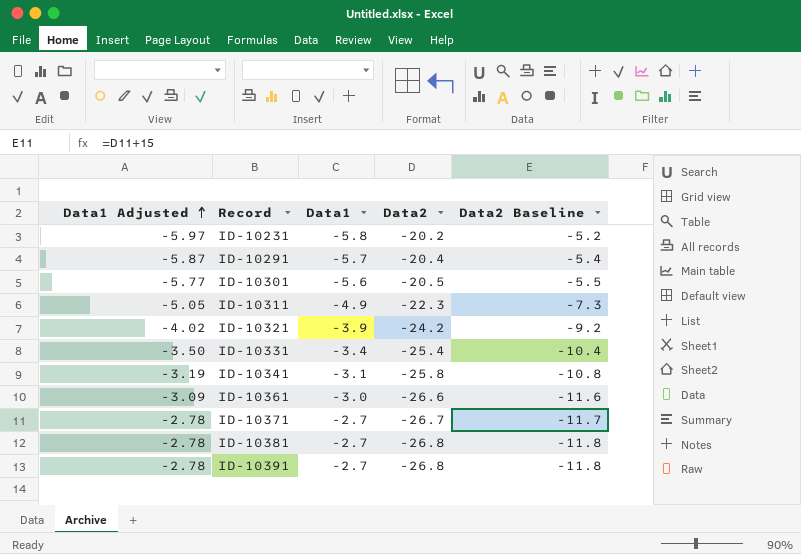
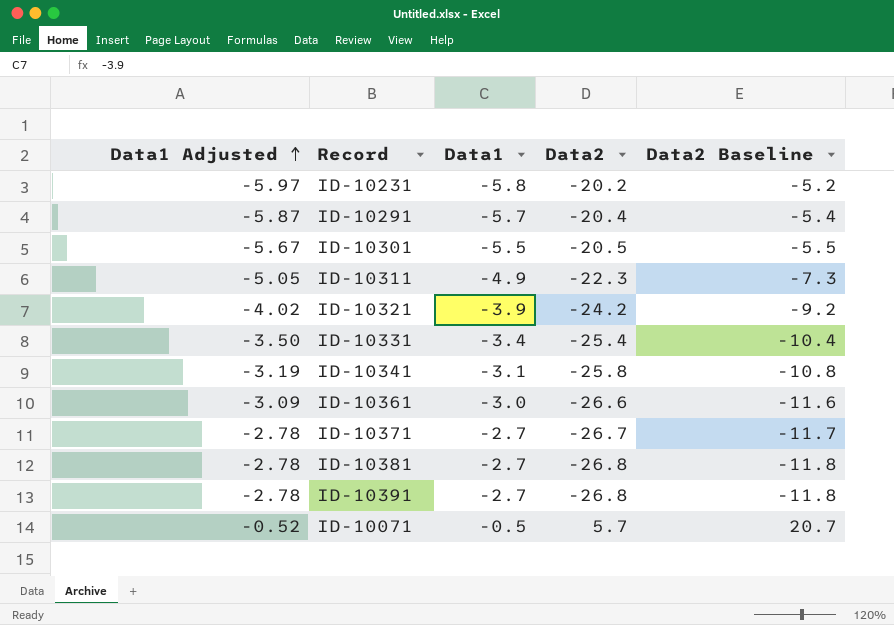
ID-10301 | Data1 Adjusted: -5.77 -> -5.67
ID-10301 | Data1: -5.6 -> -5.5
row ID-10071: none -> -0.52 | -0.5 | 5.7 | 20.7

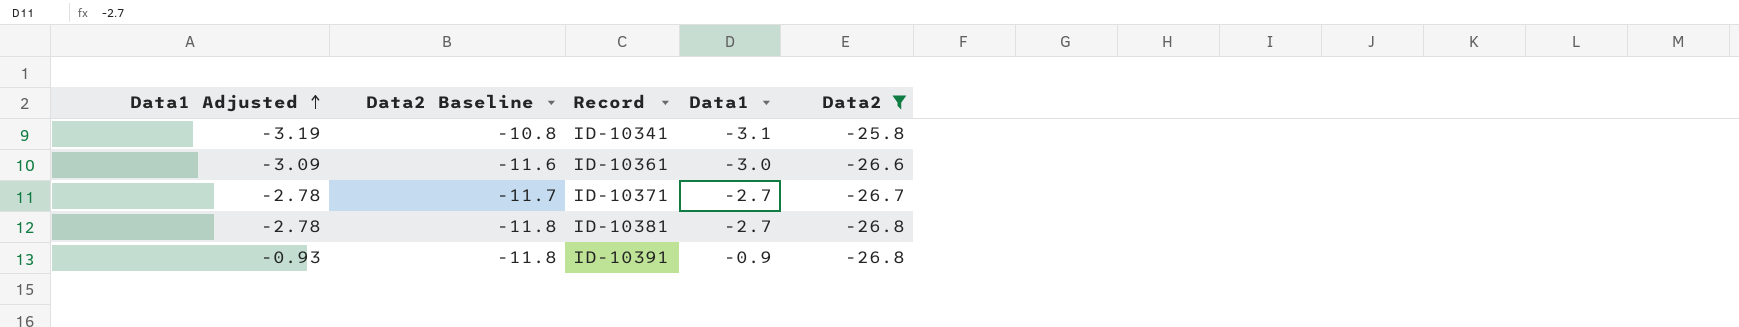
filter: none -> Data2 <= -25.8
column Data2 Baseline | position: 5 -> 2
ID-10391 | Data1 Adjusted: -2.78 -> -0.93
ID-10391 | Data1: -2.7 -> -0.9

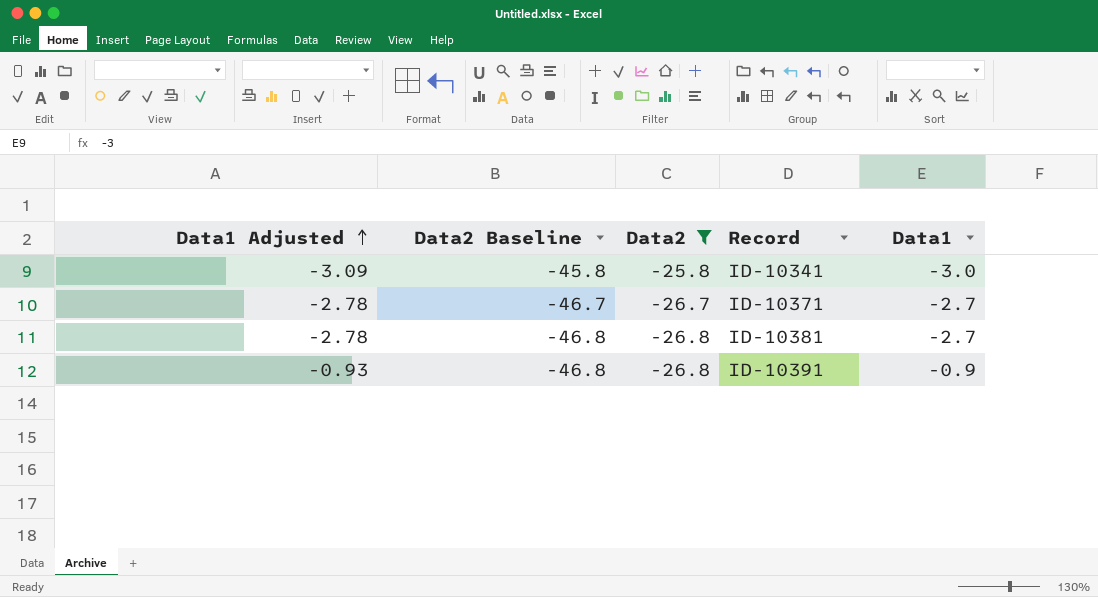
column Data2 Baseline | formula: [Data2] + 15 -> [Data2] - 20
column Data2 | position: 5 -> 3
row ID-10361: -3.09 | -11.6 | -3.0 | -26.6 -> none
ID-10341 | Data1 Adjusted: -3.19 -> -3.09
ID-10341 | Data1: -3.1 -> -3.0

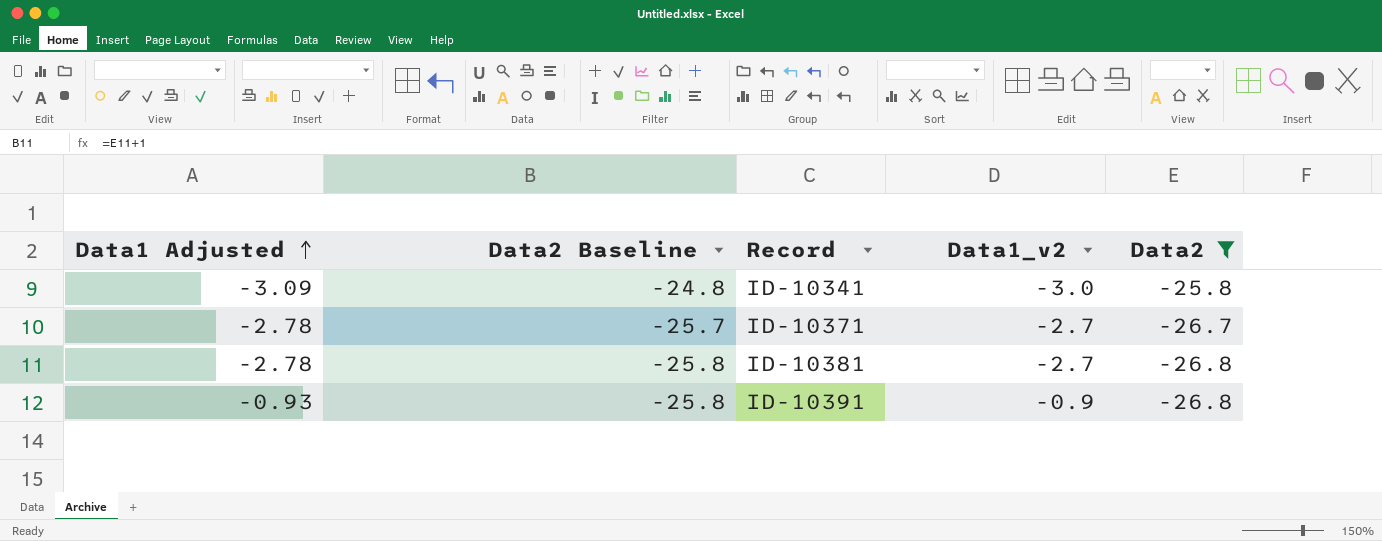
column Data2 Baseline | formula: [Data2] - 20 -> [Data2] + 1
column name: Data1 -> Data1_v2
column Data2 | position: 3 -> 5

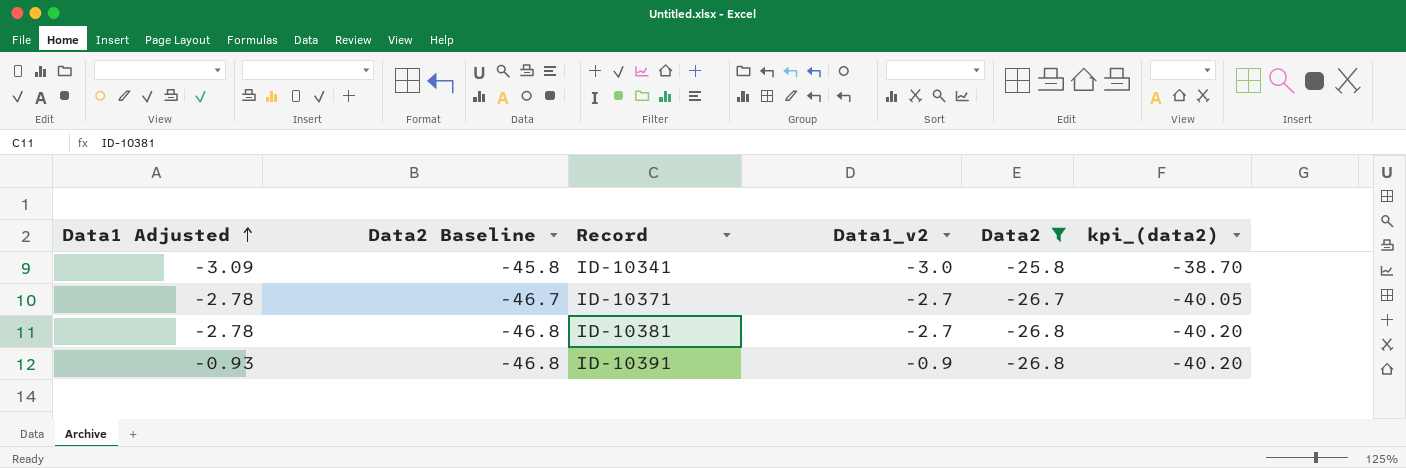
column Data2 Baseline | formula: [Data2] + 1 -> [Data2] - 20
column kpi_(data2) | formula: none -> [Data2] * 1.5

